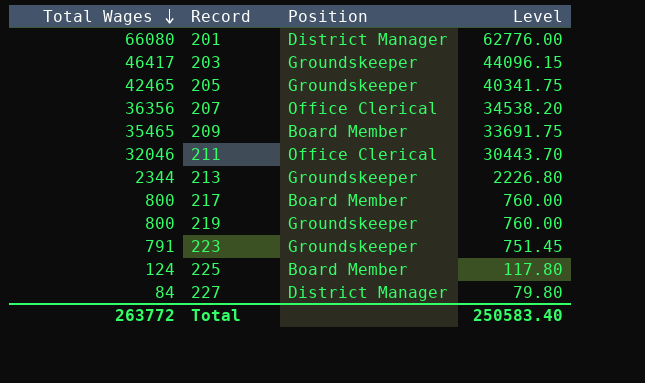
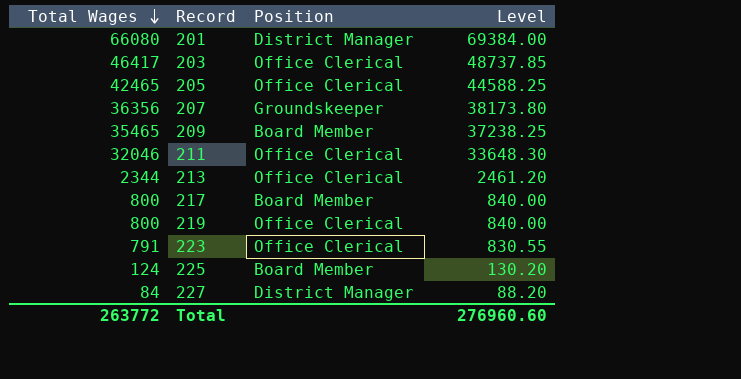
column Level | formula: [Total Wages] * 0.95 -> [Total Wages] * 1.05
203 | Position: Groundskeeper -> Office Clerical
205 | Position: Groundskeeper -> Office Clerical
207 | Position: Office Clerical -> Groundskeeper
213 | Position: Groundskeeper -> Office Clerical
219 | Position: Groundskeeper -> Office Clerical
223 | Position: Groundskeeper -> Office Clerical
Total | Level: 250583.40 -> 276960.60

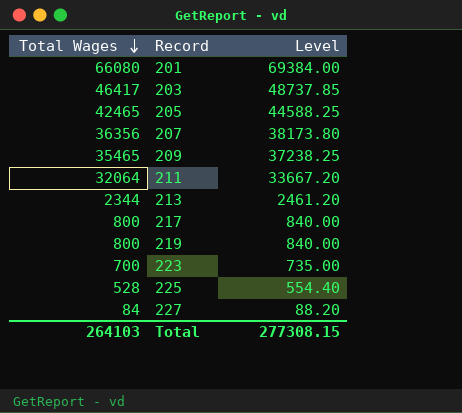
column Position | position: 3 -> none
211 | Total Wages: 32046 -> 32064
211 | Level: 33648.30 -> 33667.20
223 | Total Wages: 791 -> 700
223 | Level: 830.55 -> 735.00
225 | Total Wages: 124 -> 528
225 | Level: 130.20 -> 554.40
Total | Total Wages: 263772 -> 264103
Total | Level: 276960.60 -> 277308.15

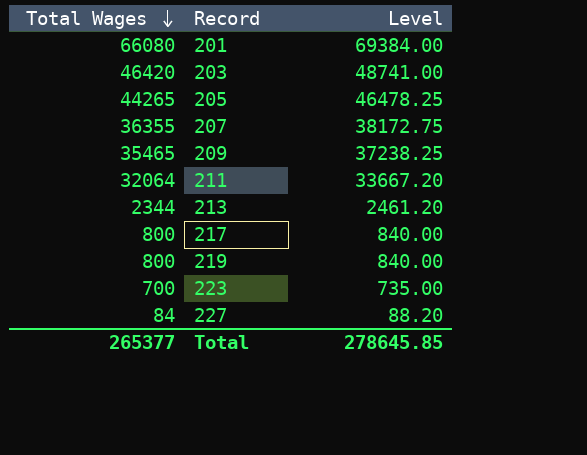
row 225: 528 | 554.40 -> none
203 | Total Wages: 46417 -> 46420
203 | Level: 48737.85 -> 48741.00
205 | Total Wages: 42465 -> 44265
205 | Level: 44588.25 -> 46478.25
207 | Total Wages: 36356 -> 36355
207 | Level: 38173.80 -> 38172.75
Total | Total Wages: 264103 -> 265377
Total | Level: 277308.15 -> 278645.85

